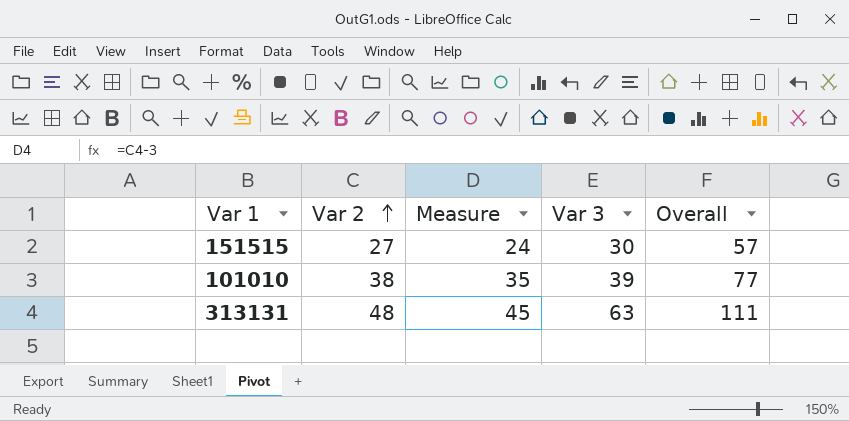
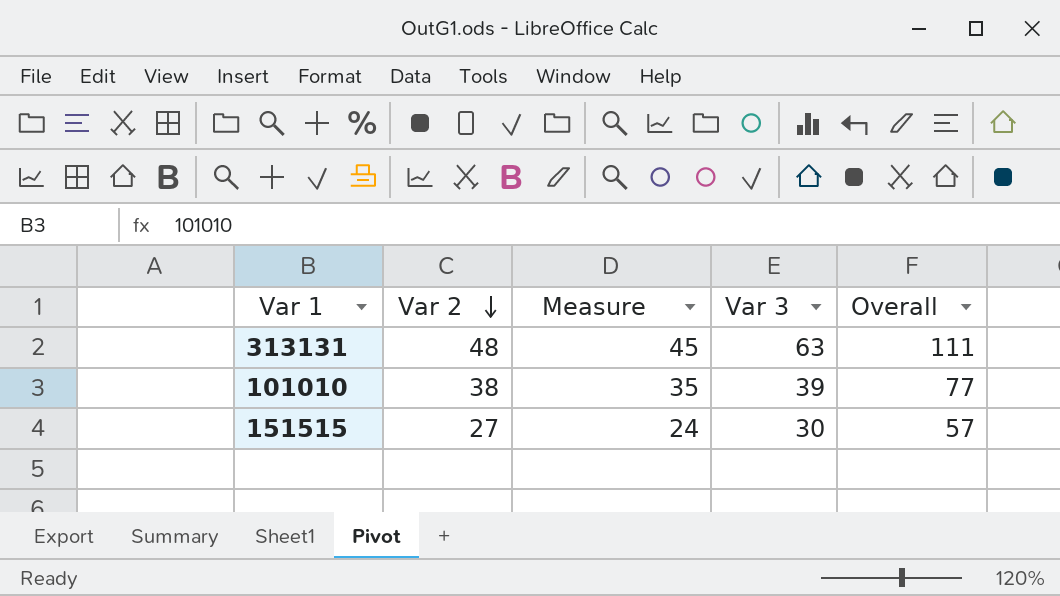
row order: Var 2 ascending -> Var 2 descending

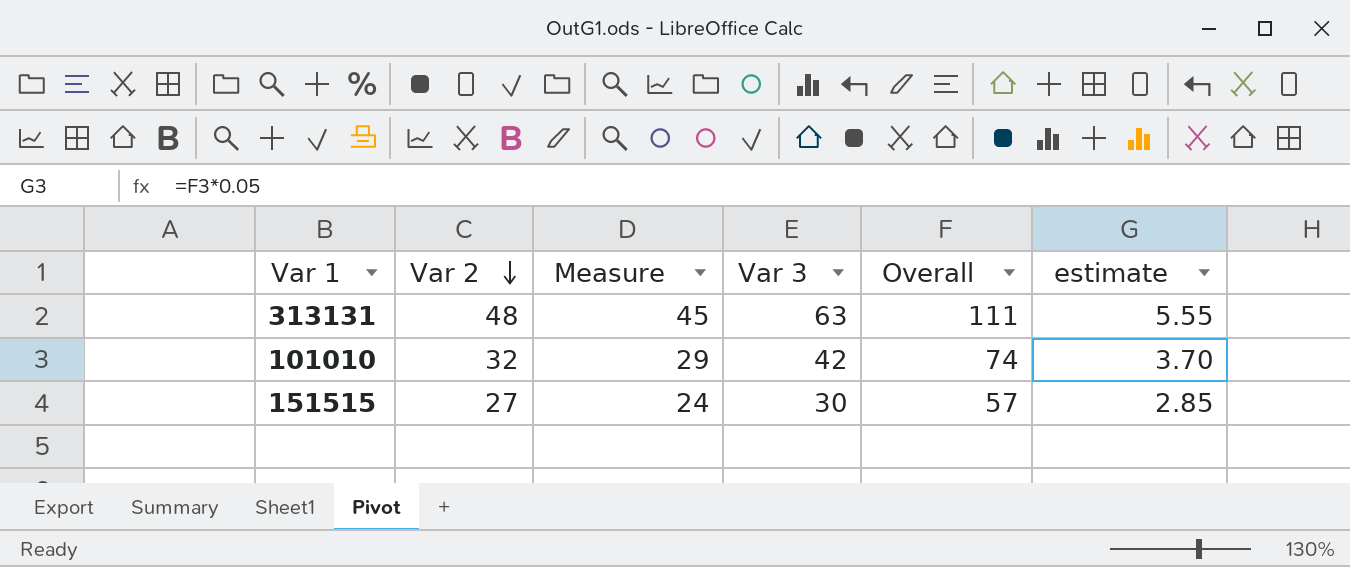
column estimate | formula: none -> [Overall] * 0.05
101010 | Var 2: 38 -> 32
101010 | Measure: 35 -> 29
101010 | Var 3: 39 -> 42
101010 | Overall: 77 -> 74

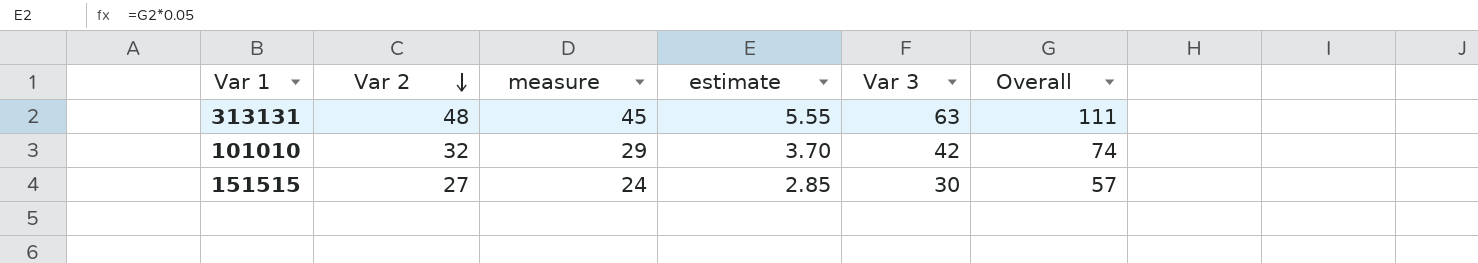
column name: Measure -> measure
column estimate | position: 6 -> 4

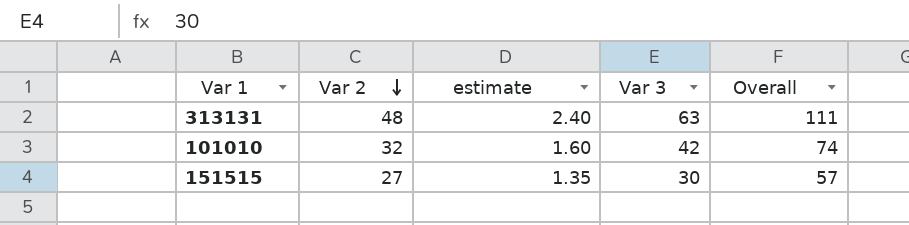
column measure | formula: [Var 2] - 3 -> none
column estimate | formula: [Overall] * 0.05 -> [Var 2] * 0.05

